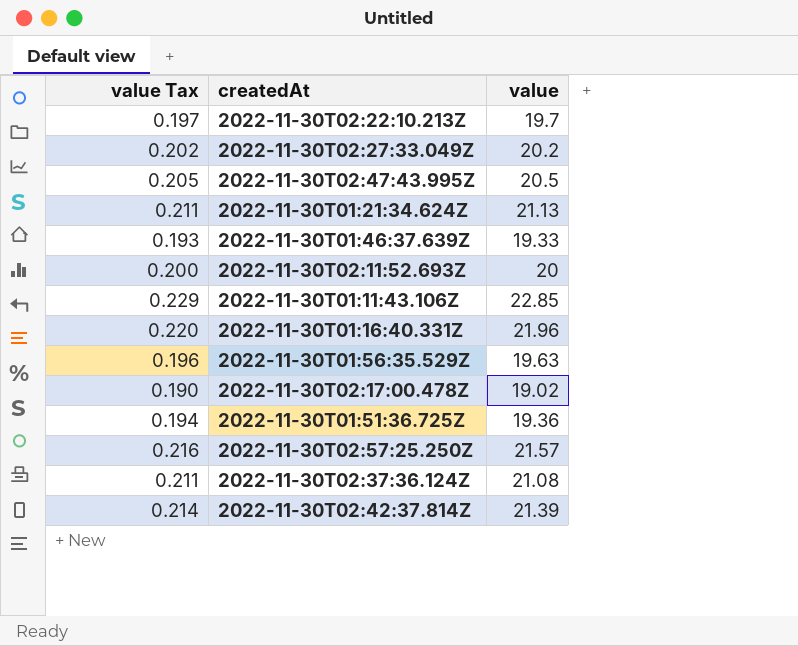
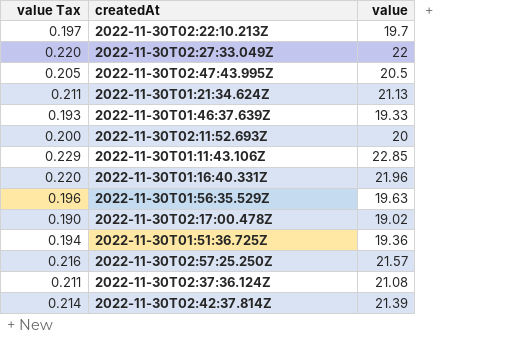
2022-11-30T02:27:33.049Z | value Tax: 0.202 -> 0.220
2022-11-30T02:27:33.049Z | value: 20.2 -> 22

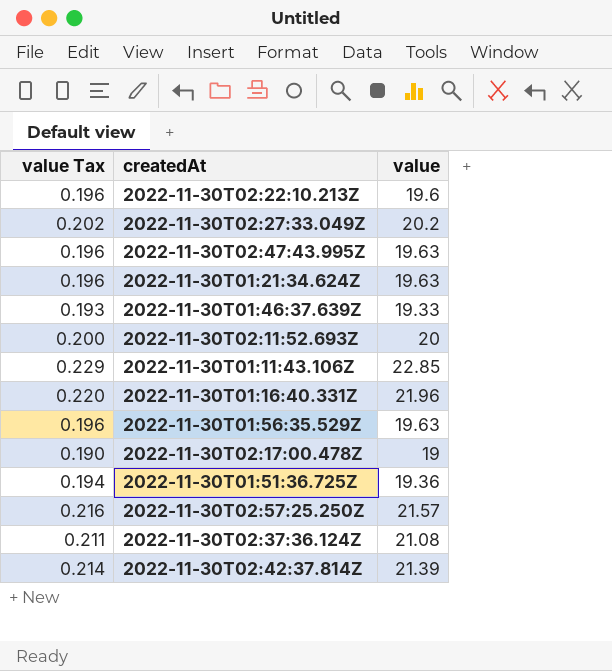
2022-11-30T02:22:10.213Z | value Tax: 0.197 -> 0.196
2022-11-30T02:22:10.213Z | value: 19.7 -> 19.6
2022-11-30T02:27:33.049Z | value Tax: 0.220 -> 0.202
2022-11-30T02:27:33.049Z | value: 22 -> 20.2
2022-11-30T02:47:43.995Z | value Tax: 0.205 -> 0.196
2022-11-30T02:47:43.995Z | value: 20.5 -> 19.63
2022-11-30T01:21:34.624Z | value Tax: 0.211 -> 0.196
2022-11-30T01:21:34.624Z | value: 21.13 -> 19.63
2022-11-30T02:17:00.478Z | value: 19.02 -> 19

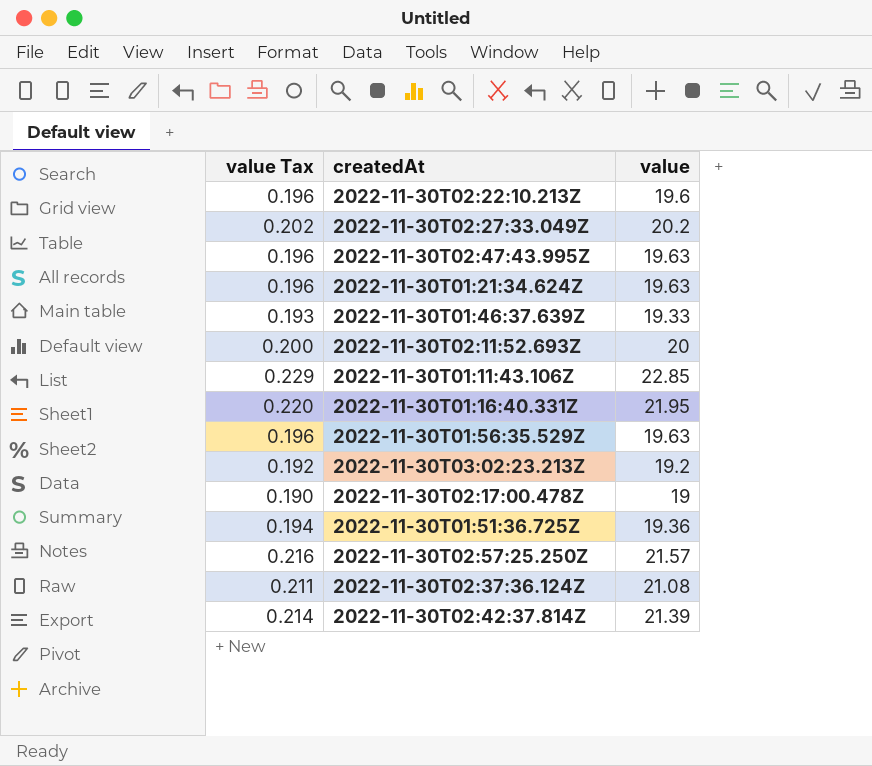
2022-11-30T01:16:40.331Z | value: 21.96 -> 21.95
row 2022-11-30T03:02:23.213Z: none -> 0.192 | 19.2

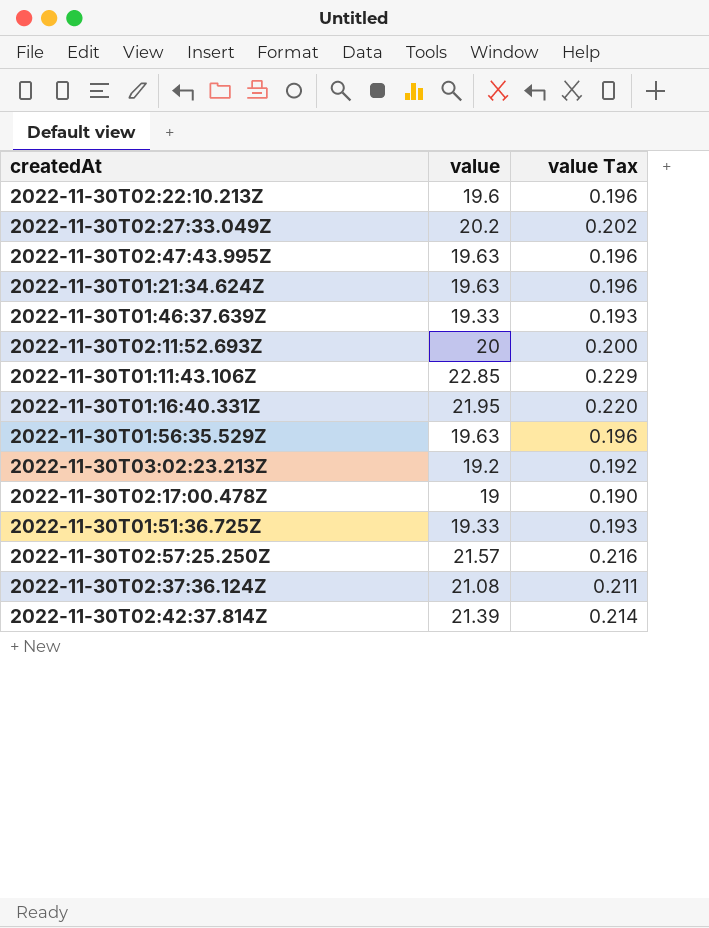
column value Tax | position: 1 -> 3
2022-11-30T01:51:36.725Z | value: 19.36 -> 19.33
2022-11-30T01:51:36.725Z | value Tax: 0.194 -> 0.193

